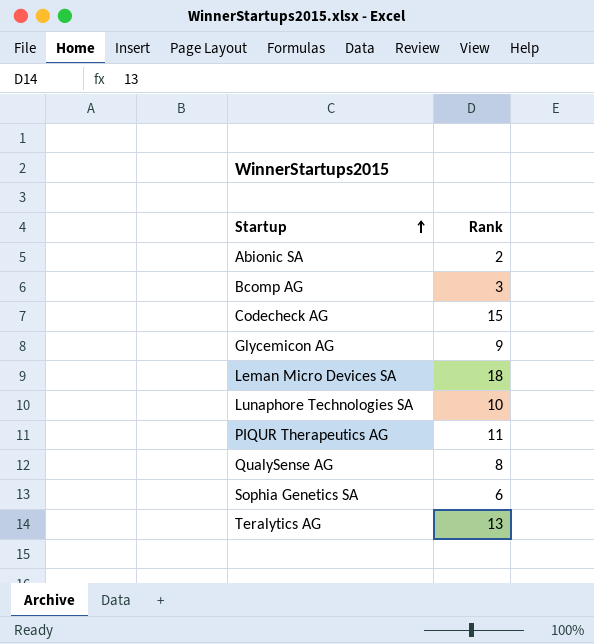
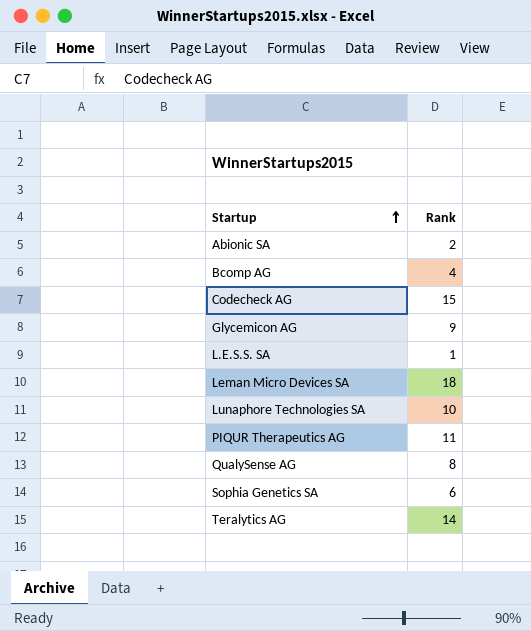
Bcomp AG | Rank: 3 -> 4
row L.E.S.S. SA: none -> 1
Teralytics AG | Rank: 13 -> 14

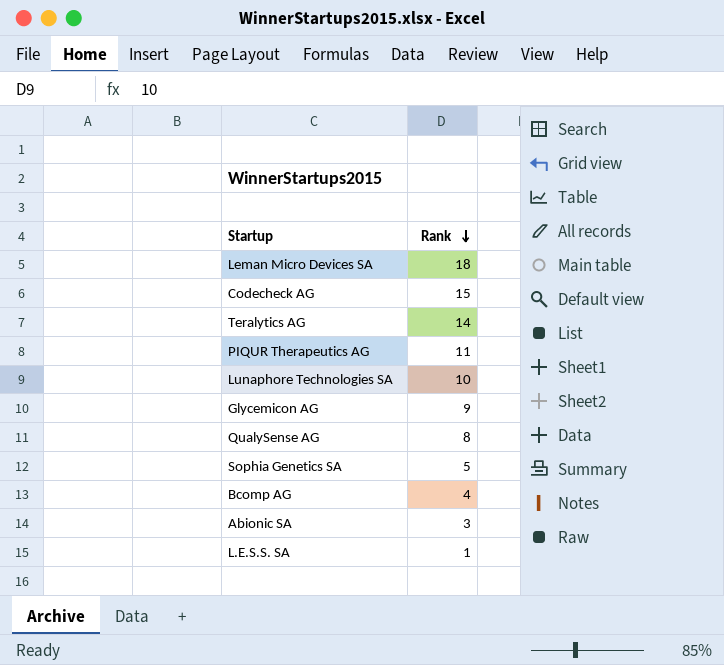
row order: Startup ascending -> Rank descending
Sophia Genetics SA | Rank: 6 -> 5
Abionic SA | Rank: 2 -> 3

